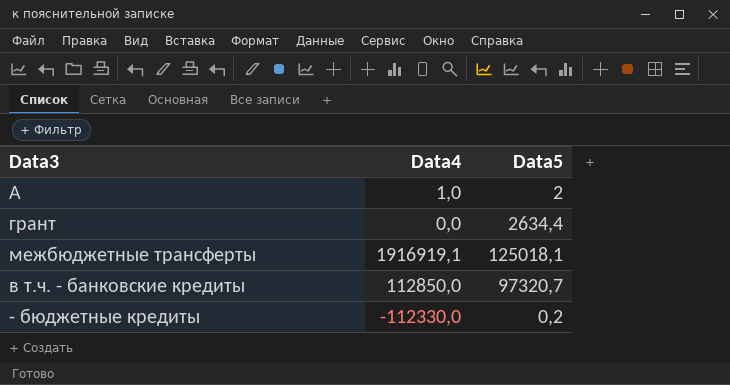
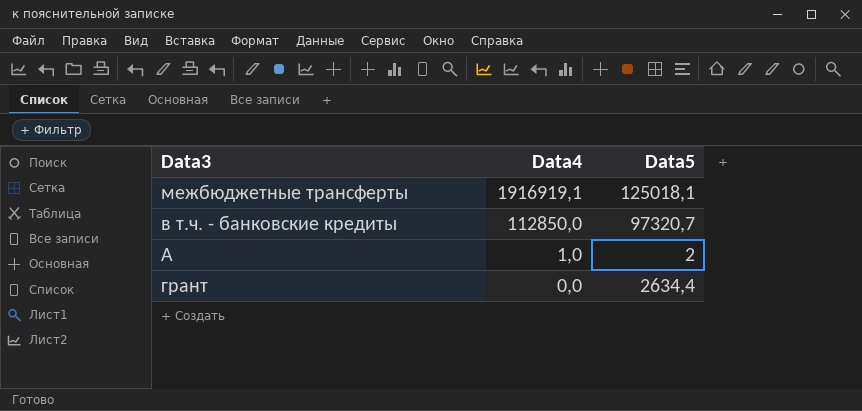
row order: none -> Data4 descending
row - бюджетные кредиты: -112330,0 | 0,2 -> none

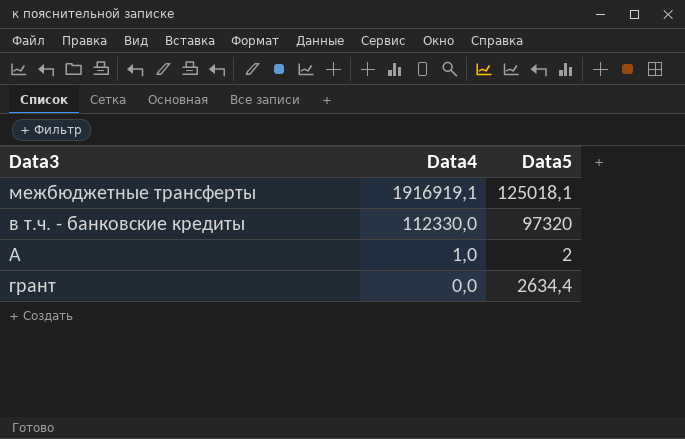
в т.ч. - банковские кредиты | Data4: 112850,0 -> 112330,0
в т.ч. - банковские кредиты | Data5: 97320,7 -> 97320

